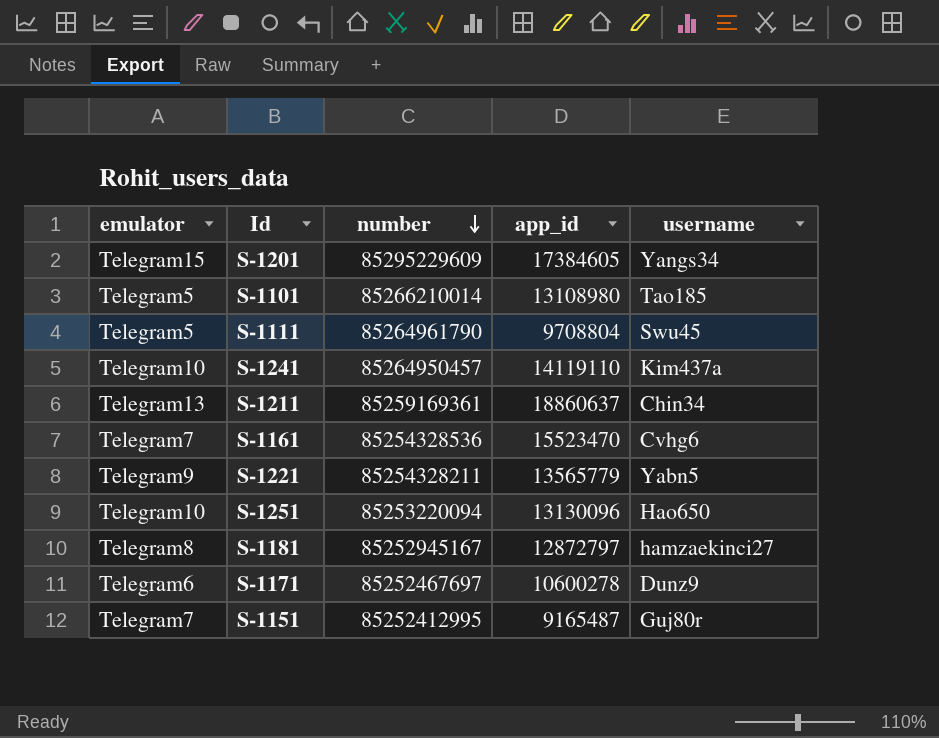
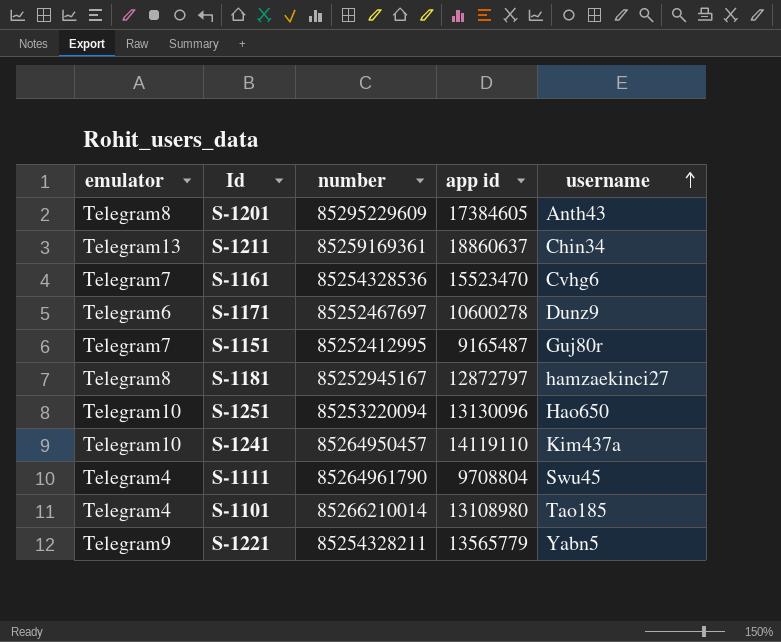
row order: number descending -> username ascending
column name: app_id -> app id
S-1201 | emulator: Telegram15 -> Telegram8
S-1201 | username: Yangs34 -> Anth43
S-1111 | emulator: Telegram5 -> Telegram4
S-1101 | emulator: Telegram5 -> Telegram4

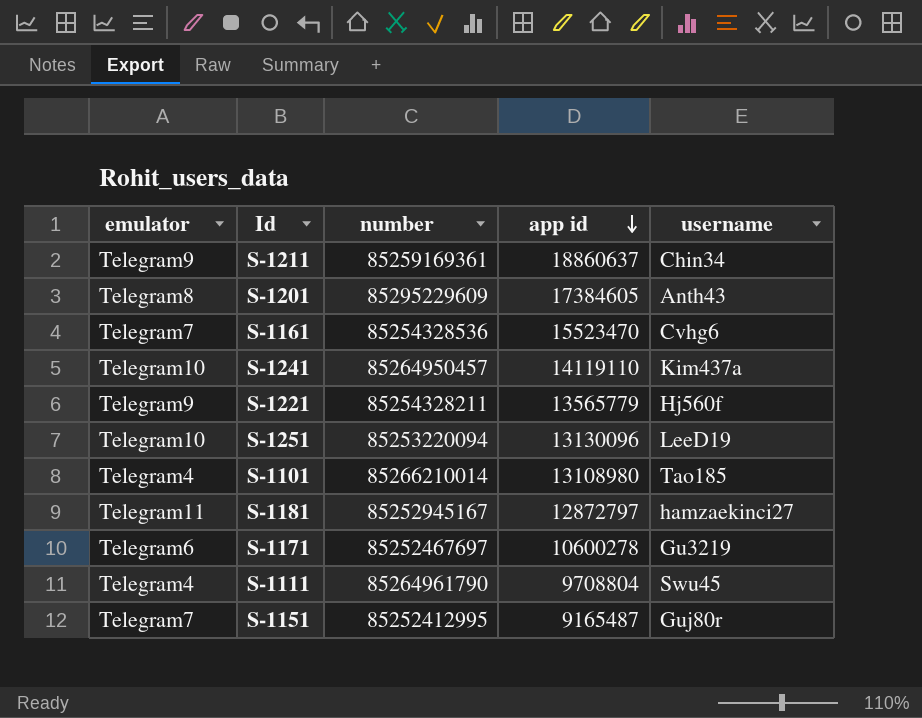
row order: username ascending -> app id descending
S-1211 | emulator: Telegram13 -> Telegram9
S-1221 | username: Yabn5 -> Hj560f
S-1251 | username: Hao650 -> LeeD19
S-1181 | emulator: Telegram8 -> Telegram11
S-1171 | username: Dunz9 -> Gu3219

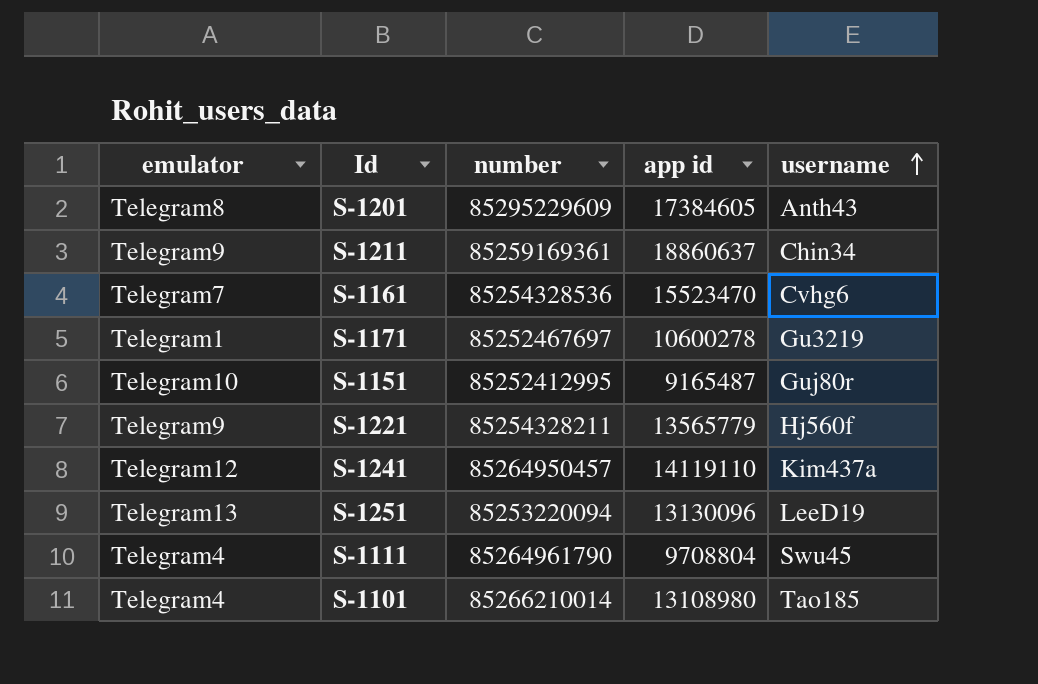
row order: app id descending -> username ascending
row S-1181: Telegram11 | 85252945167 | 12872797 | hamzaekinci27 -> none
S-1171 | emulator: Telegram6 -> Telegram1
S-1151 | emulator: Telegram7 -> Telegram10
S-1241 | emulator: Telegram10 -> Telegram12
S-1251 | emulator: Telegram10 -> Telegram13

